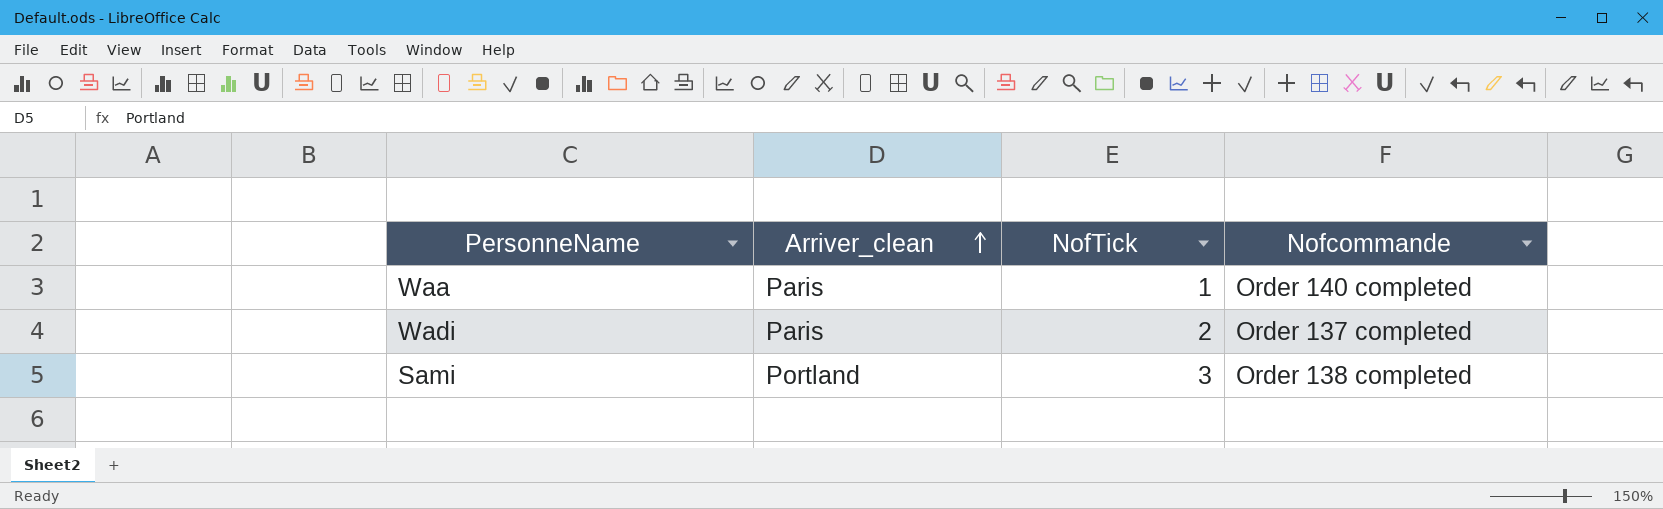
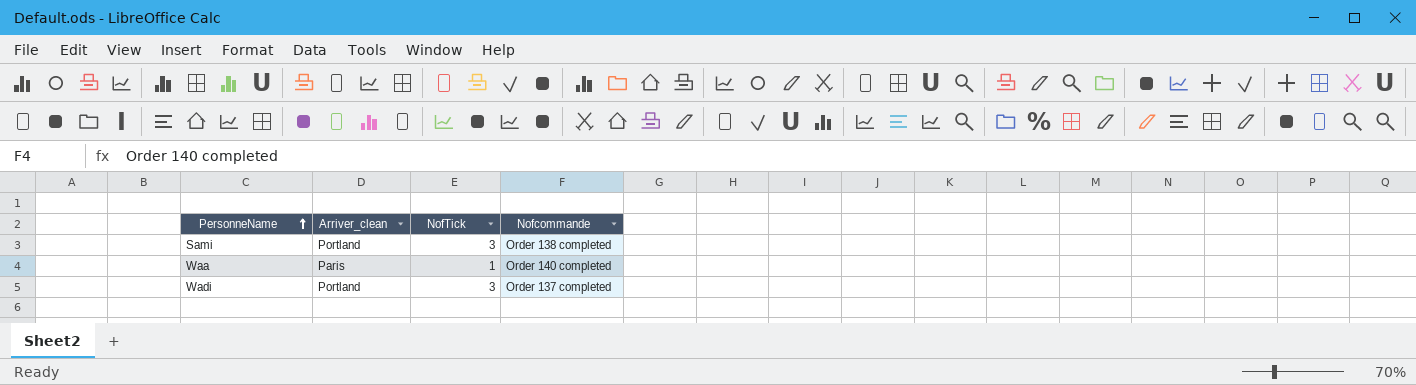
row order: Arriver_clean ascending -> PersonneName ascending
Wadi | Arriver_clean: Paris -> Portland
Wadi | NofTick: 2 -> 3

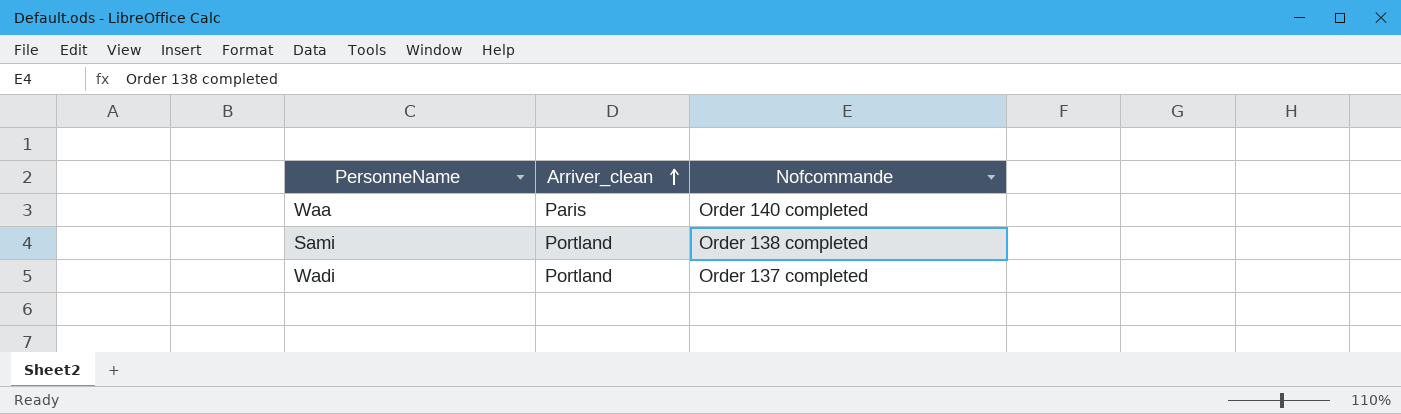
row order: PersonneName ascending -> Arriver_clean ascending
column NofTick | position: 3 -> none

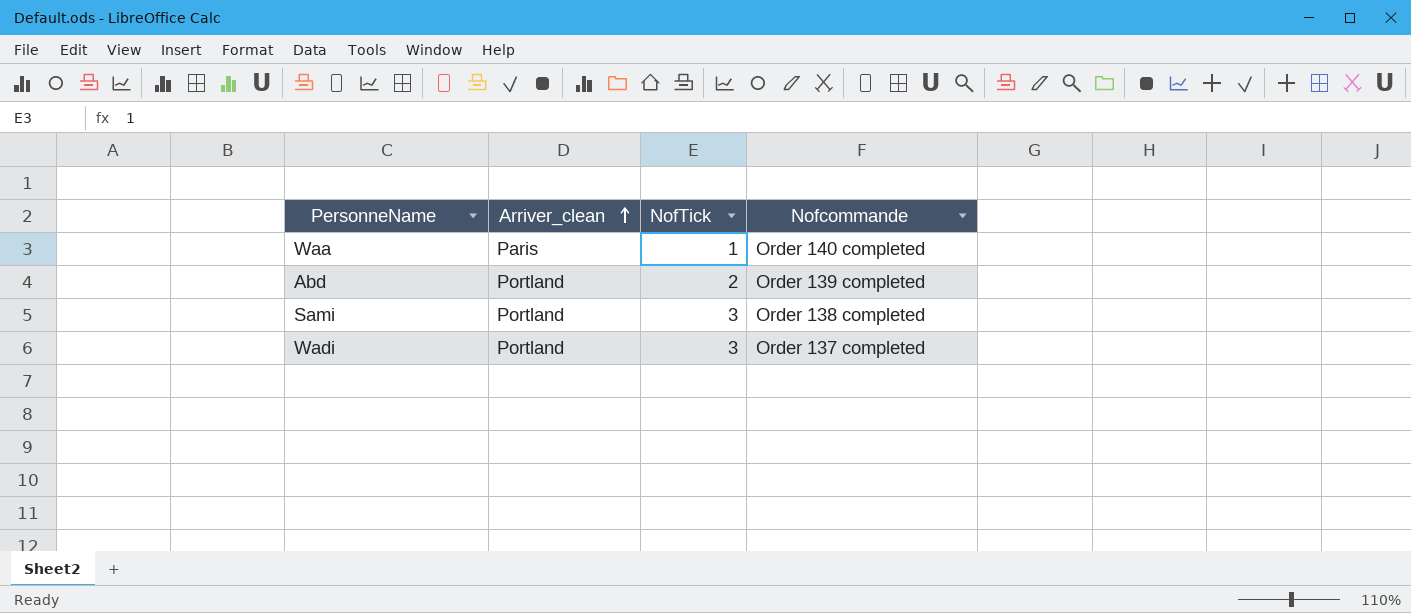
column NofTick | position: none -> 3
row Abd: none -> Portland | 2 | Order 139 completed

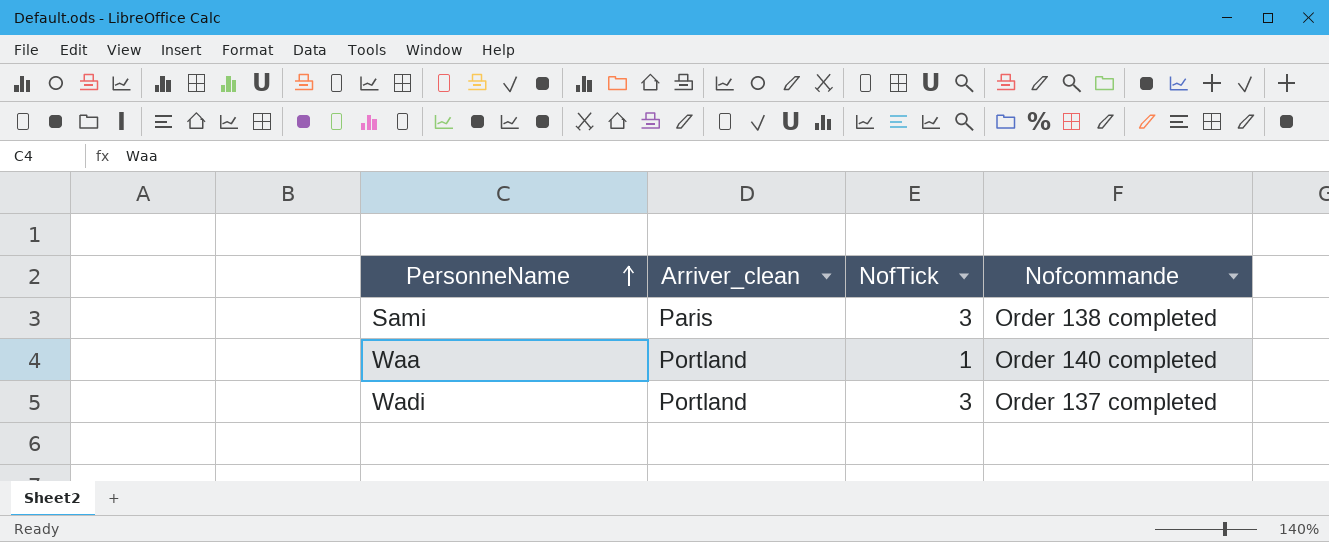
row order: Arriver_clean ascending -> PersonneName ascending
row Abd: Portland | 2 | Order 139 completed -> none
Sami | Arriver_clean: Portland -> Paris
Waa | Arriver_clean: Paris -> Portland

